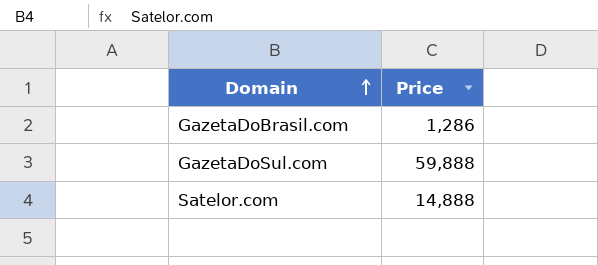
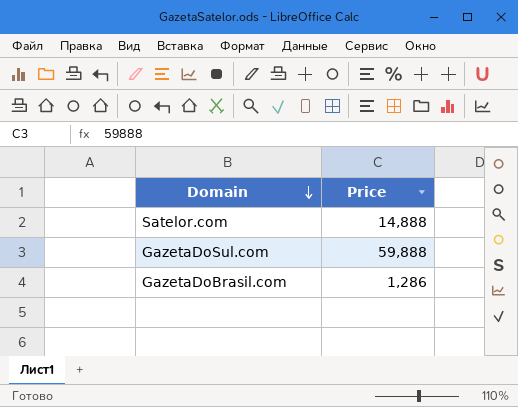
row order: Domain ascending -> Domain descending

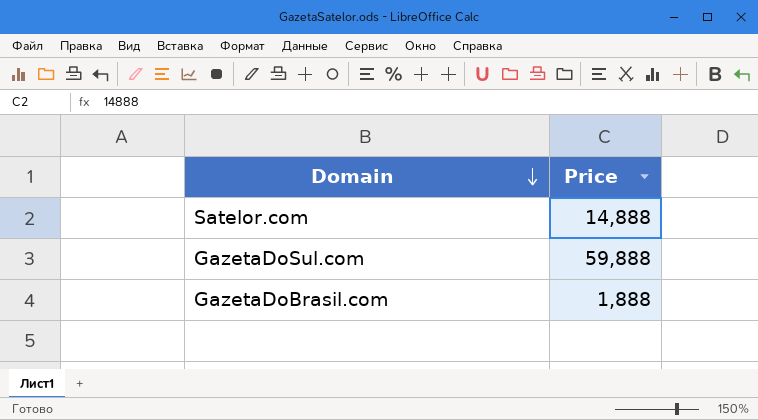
GazetaDoBrasil.com | Price: 1,286 -> 1,888

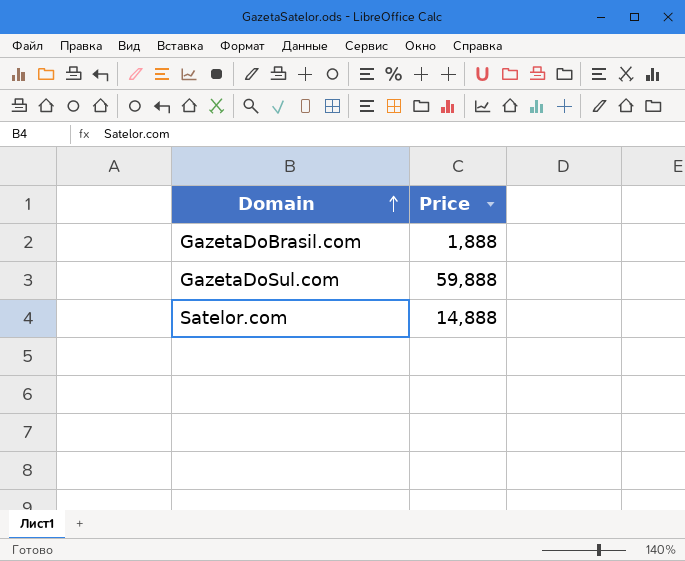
row order: Domain descending -> Domain ascending

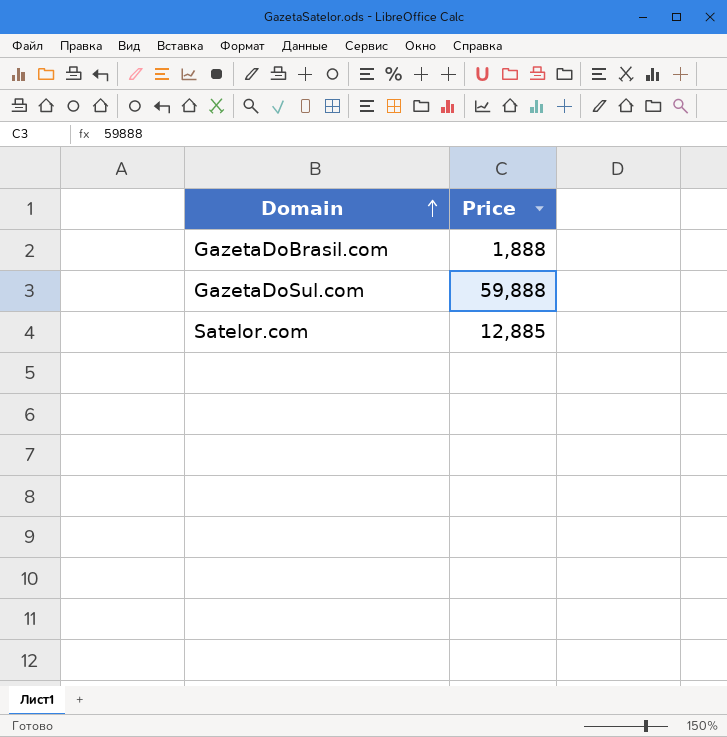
Satelor.com | Price: 14,888 -> 12,885

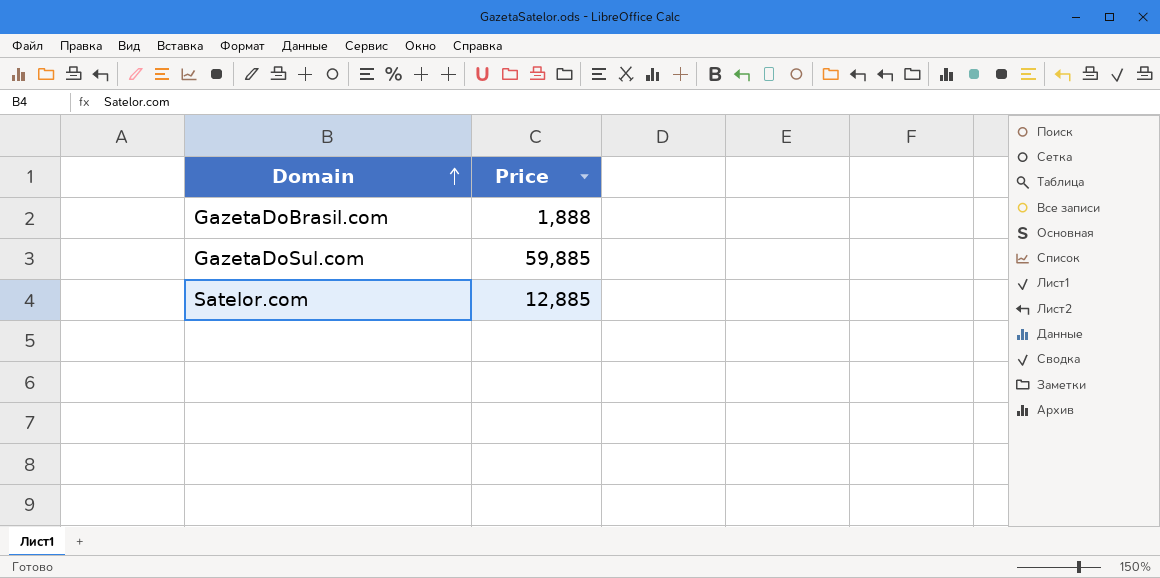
GazetaDoSul.com | Price: 59,888 -> 59,885

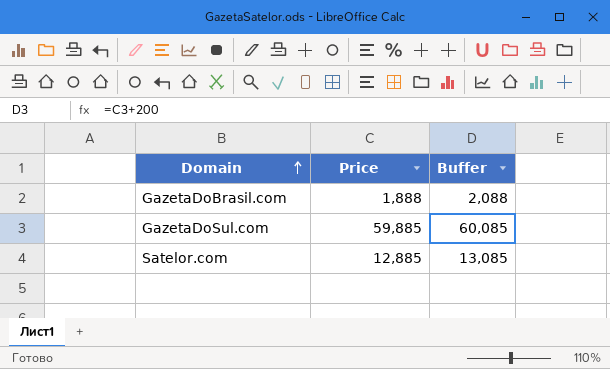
column Buffer | formula: none -> [Price] + 200

